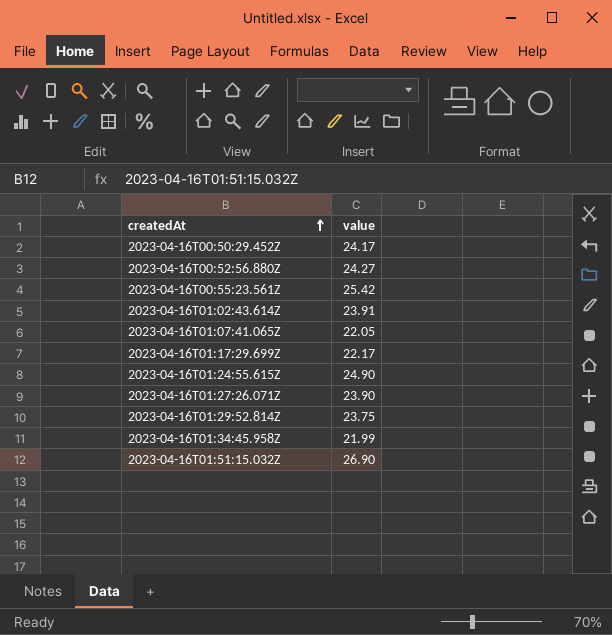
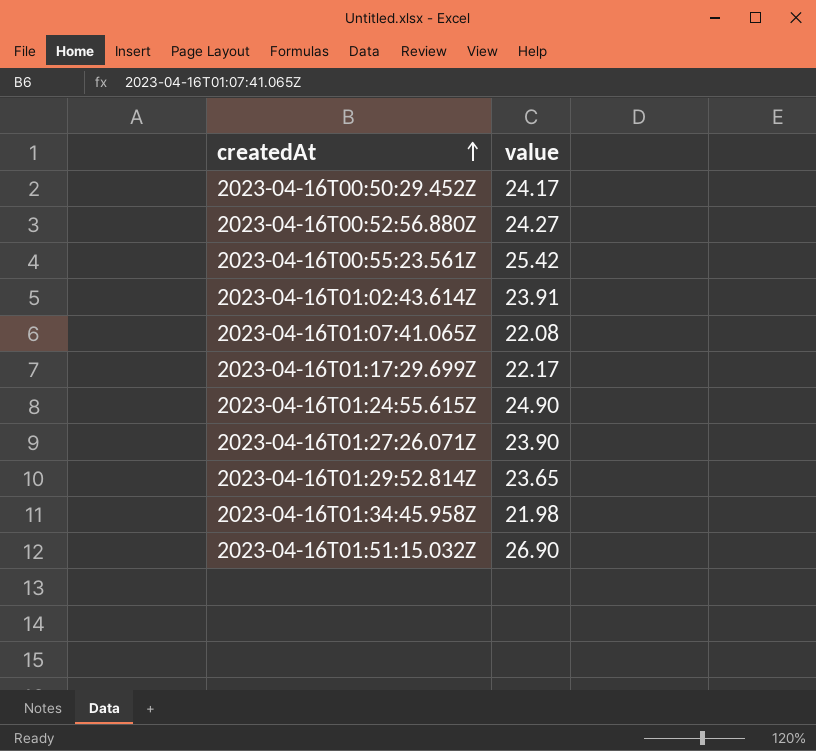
2023-04-16T01:07:41.065Z | value: 22.05 -> 22.08
2023-04-16T01:29:52.814Z | value: 23.75 -> 23.65
2023-04-16T01:34:45.958Z | value: 21.99 -> 21.98

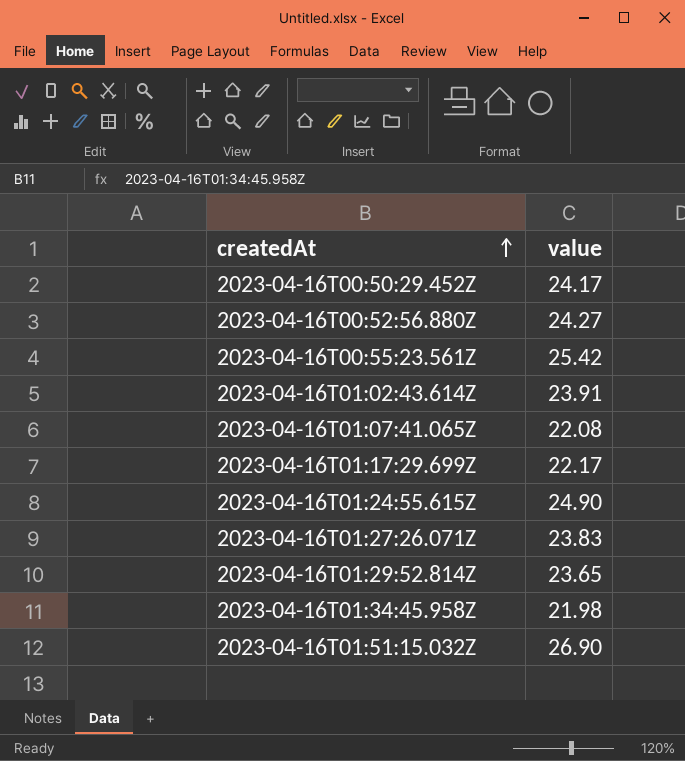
2023-04-16T01:27:26.071Z | value: 23.90 -> 23.83

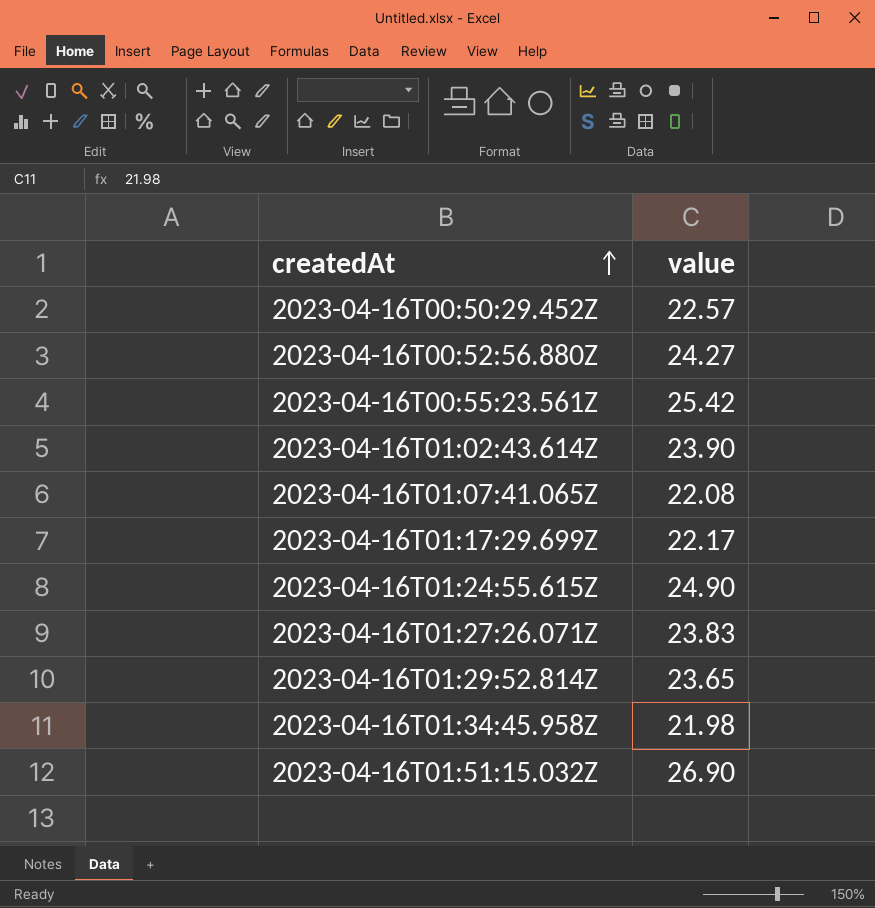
2023-04-16T00:50:29.452Z | value: 24.17 -> 22.57
2023-04-16T01:02:43.614Z | value: 23.91 -> 23.90

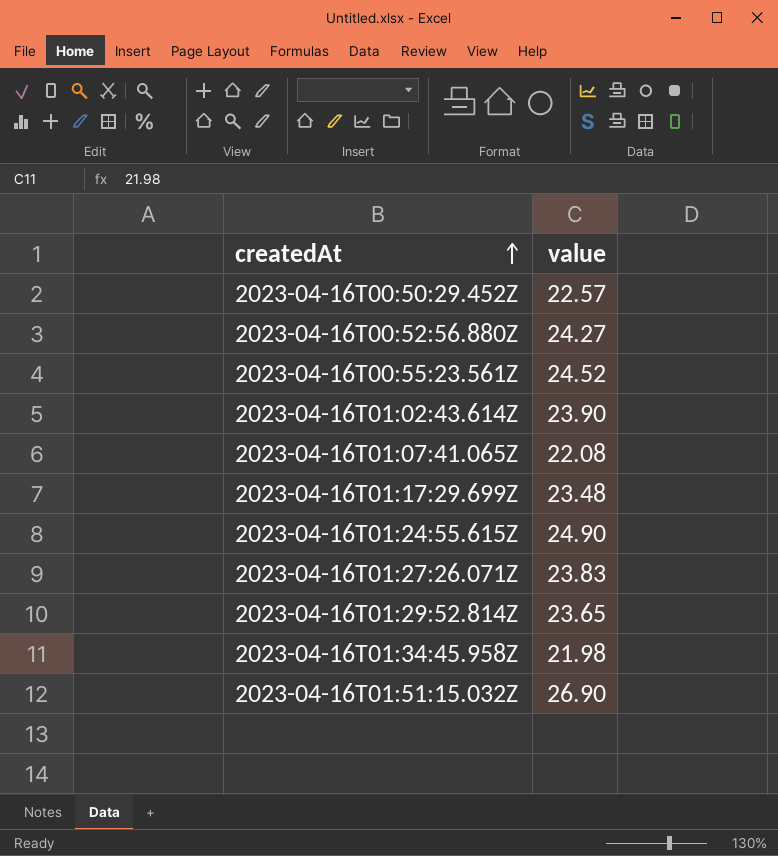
2023-04-16T00:55:23.561Z | value: 25.42 -> 24.52
2023-04-16T01:17:29.699Z | value: 22.17 -> 23.48

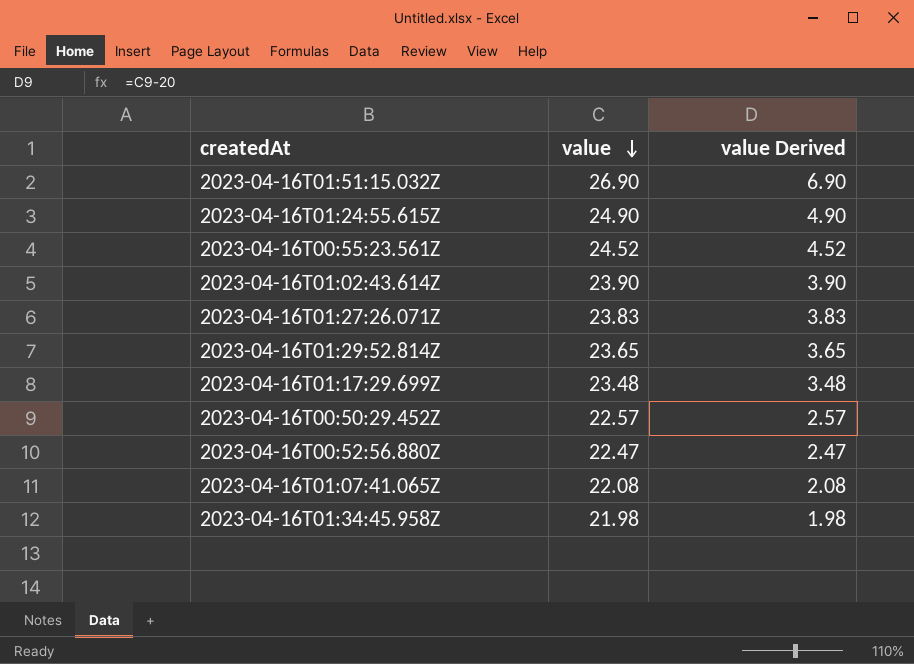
row order: createdAt ascending -> value descending
column value Derived | formula: none -> [value] - 20
2023-04-16T00:52:56.880Z | value: 24.27 -> 22.47

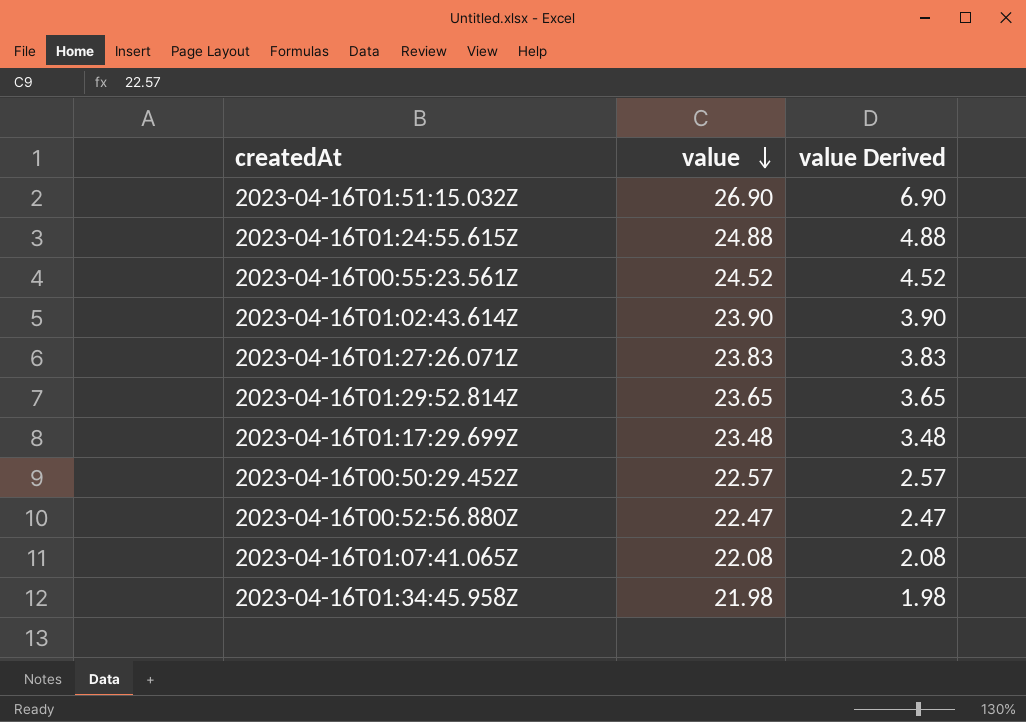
2023-04-16T01:24:55.615Z | value: 24.90 -> 24.88
2023-04-16T01:24:55.615Z | value Derived: 4.90 -> 4.88

